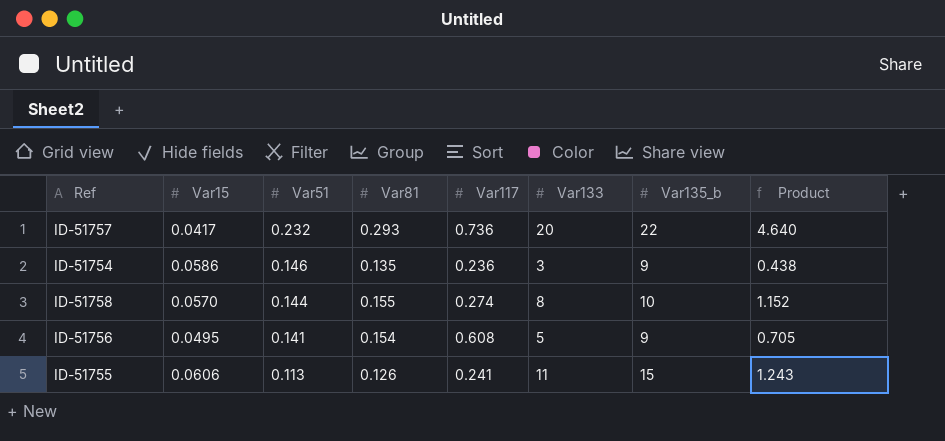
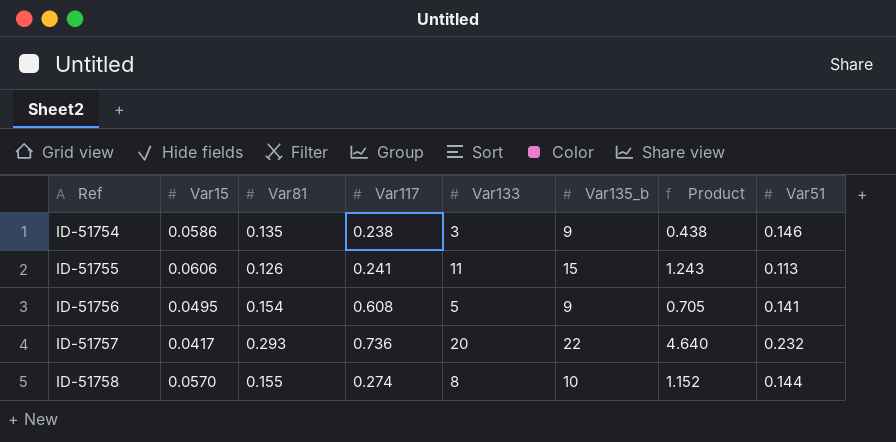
row order: Var51 descending -> Ref ascending
column Var51 | position: 3 -> 8
ID-51754 | Var117: 0.236 -> 0.238

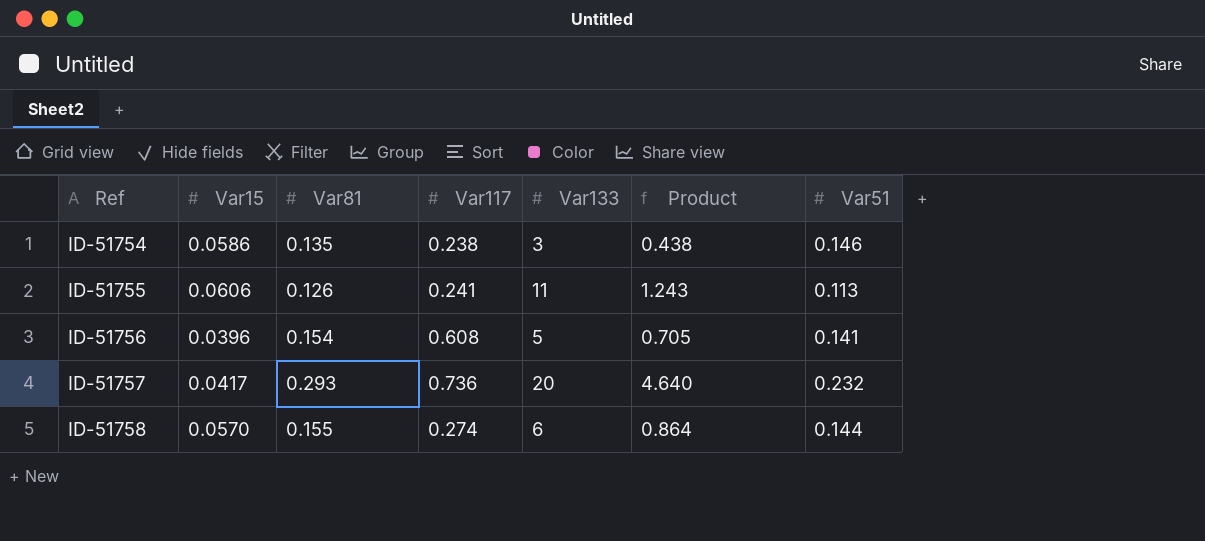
column Var135_b | position: 6 -> none
ID-51756 | Var15: 0.0495 -> 0.0396
ID-51758 | Var133: 8 -> 6
ID-51758 | Product: 1.152 -> 0.864

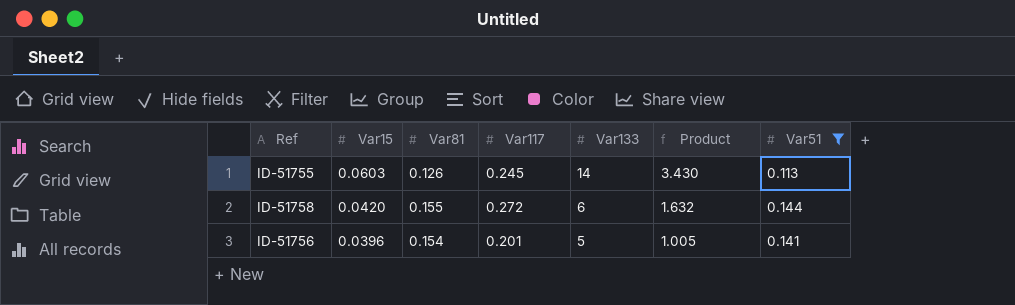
filter: none -> Var51 <= 0.144
row order: Ref ascending -> Var15 descending
column Product | formula: [Var133] * [Var51] -> [Var117] * [Var133]
ID-51755 | Var15: 0.0606 -> 0.0603
ID-51755 | Var117: 0.241 -> 0.245
ID-51755 | Var133: 11 -> 14
ID-51758 | Var15: 0.0570 -> 0.0420
ID-51758 | Var117: 0.274 -> 0.272
ID-51756 | Var117: 0.608 -> 0.201

